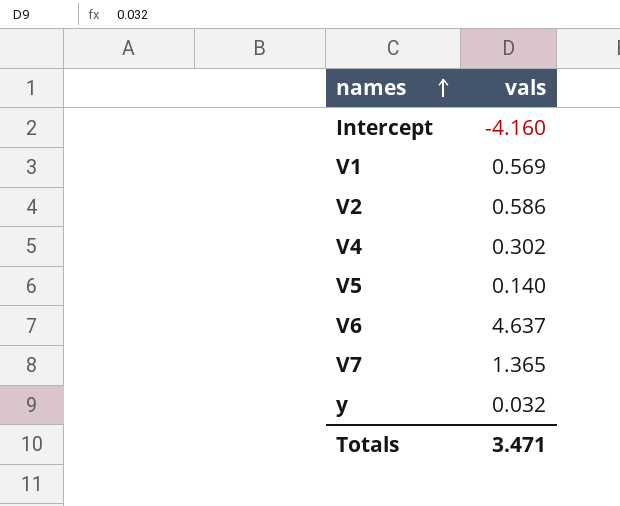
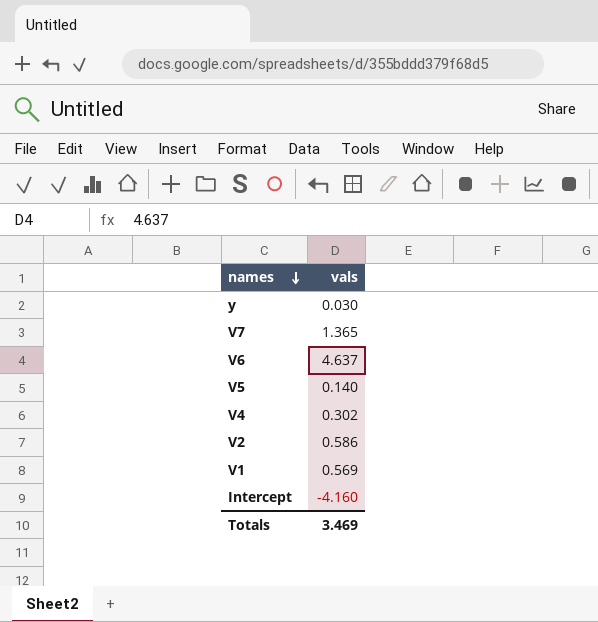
row order: names ascending -> names descending
y | vals: 0.032 -> 0.030
Totals | vals: 3.471 -> 3.469

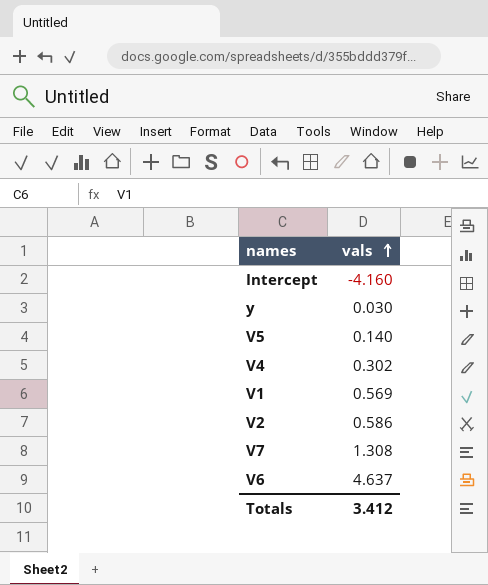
row order: names descending -> vals ascending
V7 | vals: 1.365 -> 1.308
Totals | vals: 3.469 -> 3.412

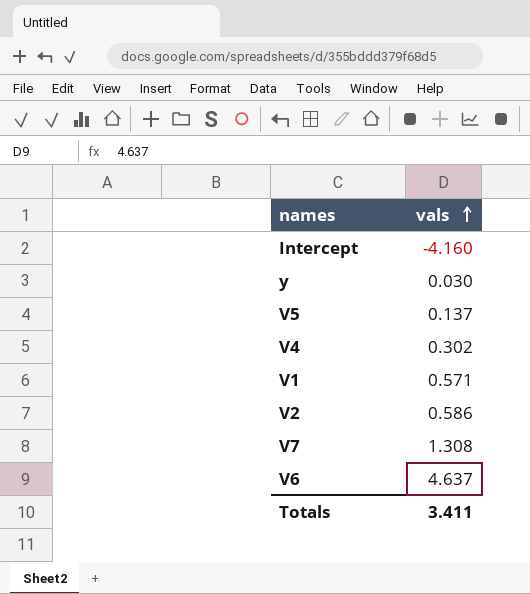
V5 | vals: 0.140 -> 0.137
V1 | vals: 0.569 -> 0.571
Totals | vals: 3.412 -> 3.411

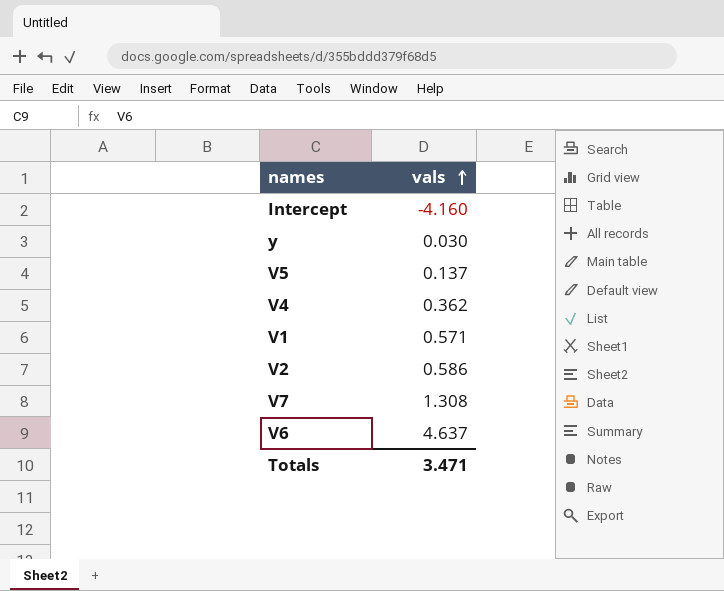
V4 | vals: 0.302 -> 0.362
Totals | vals: 3.411 -> 3.471

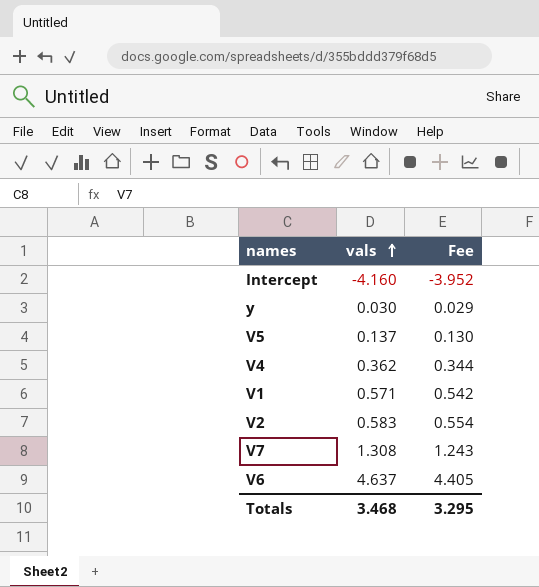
column Fee | formula: none -> [vals] * 0.95
V2 | vals: 0.586 -> 0.583
Totals | vals: 3.471 -> 3.468

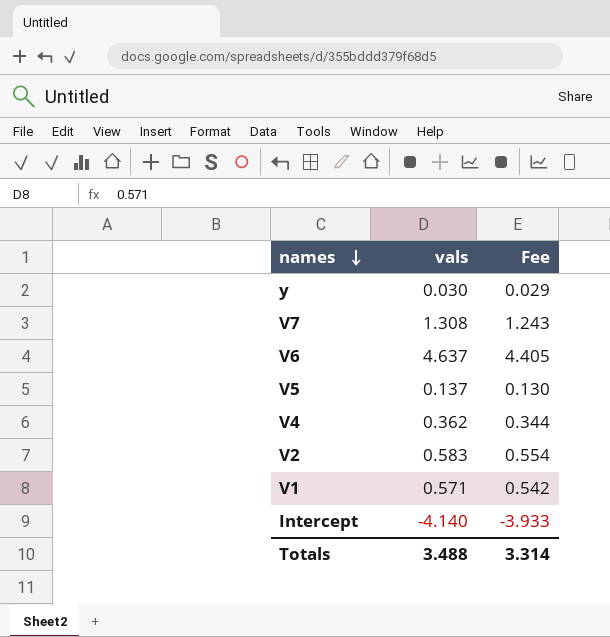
row order: vals ascending -> names descending
Intercept | vals: -4.160 -> -4.140
Intercept | Fee: -3.952 -> -3.933
Totals | vals: 3.468 -> 3.488
Totals | Fee: 3.295 -> 3.314

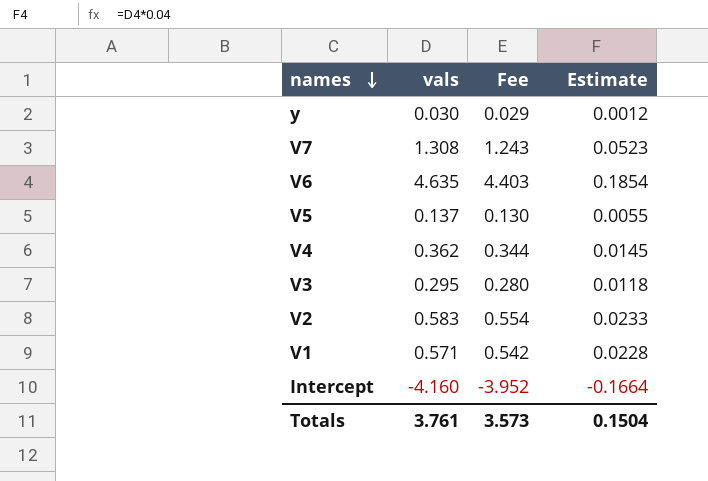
column Estimate | formula: none -> [vals] * 0.04
V6 | vals: 4.637 -> 4.635
V6 | Fee: 4.405 -> 4.403
row V3: none -> 0.295 | 0.280 | 0.0118
Intercept | vals: -4.140 -> -4.160
Intercept | Fee: -3.933 -> -3.952
Totals | vals: 3.488 -> 3.761
Totals | Fee: 3.314 -> 3.573

